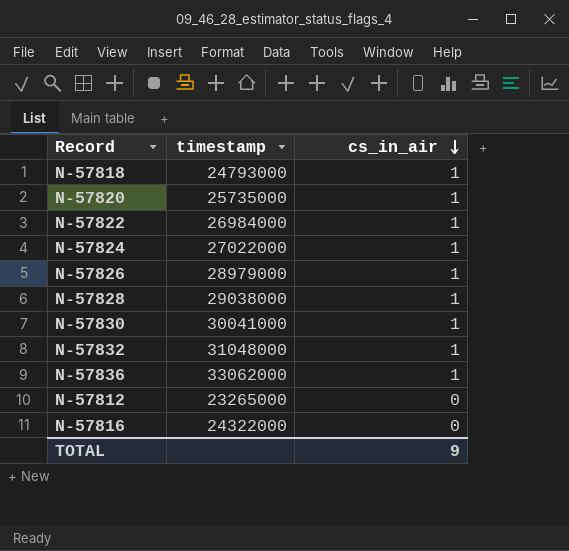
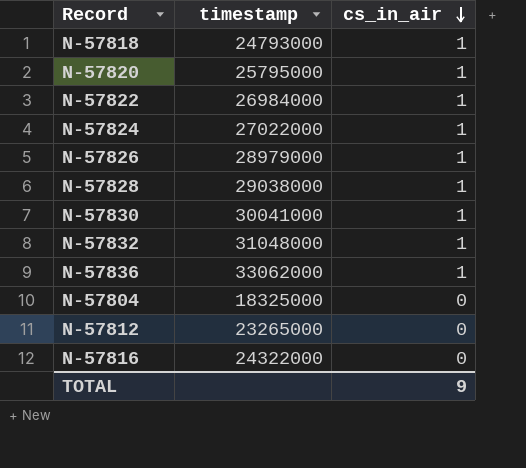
N-57820 | timestamp: 25735000 -> 25795000
row N-57804: none -> 18325000 | 0

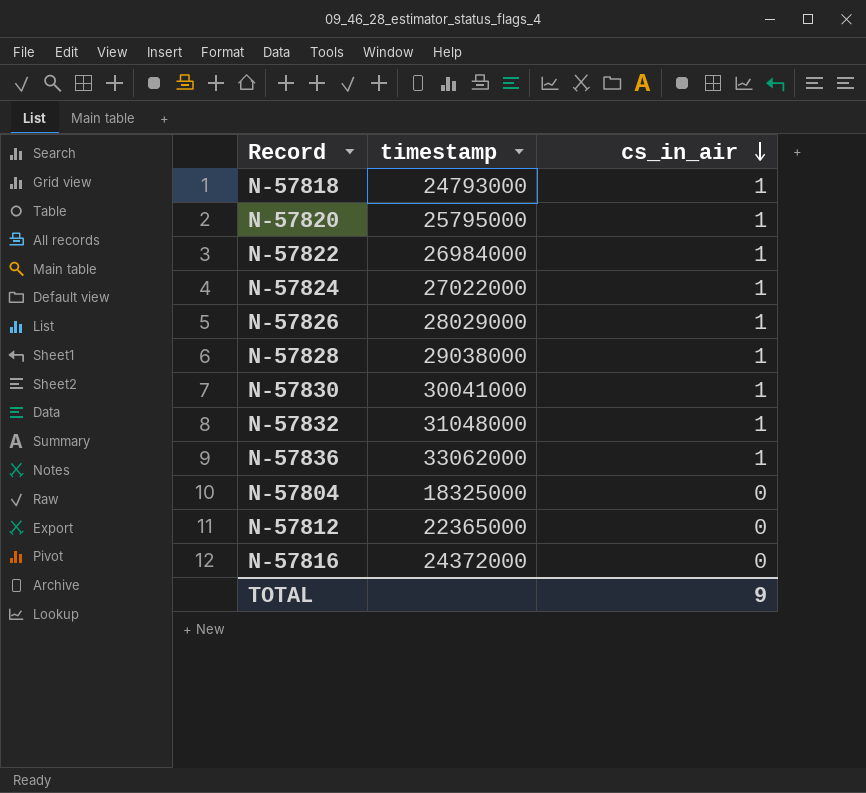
N-57826 | timestamp: 28979000 -> 28029000
N-57812 | timestamp: 23265000 -> 22365000
N-57816 | timestamp: 24322000 -> 24372000

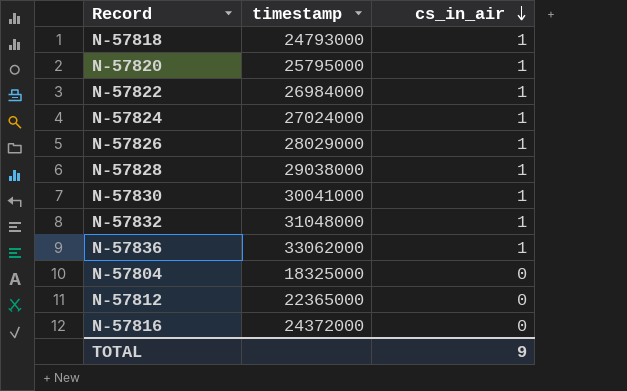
N-57824 | timestamp: 27022000 -> 27024000

